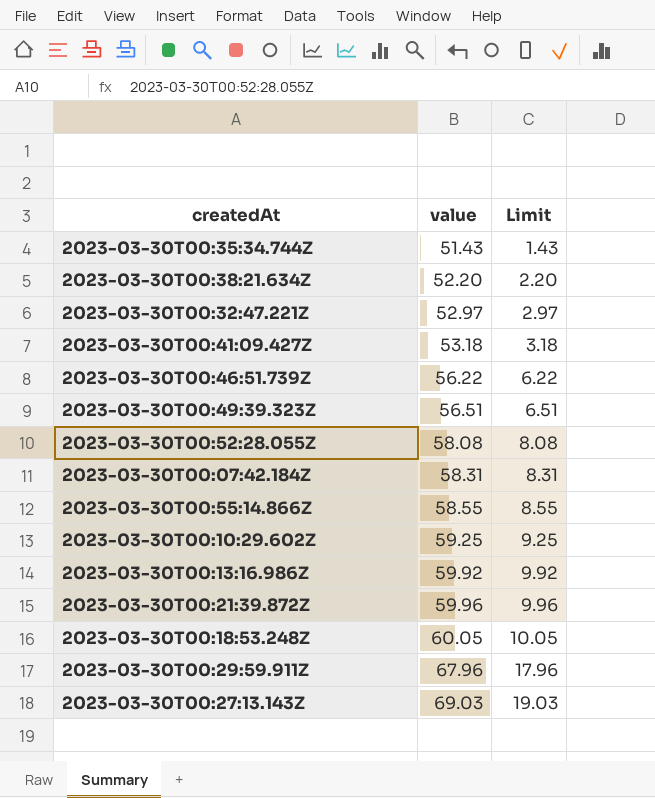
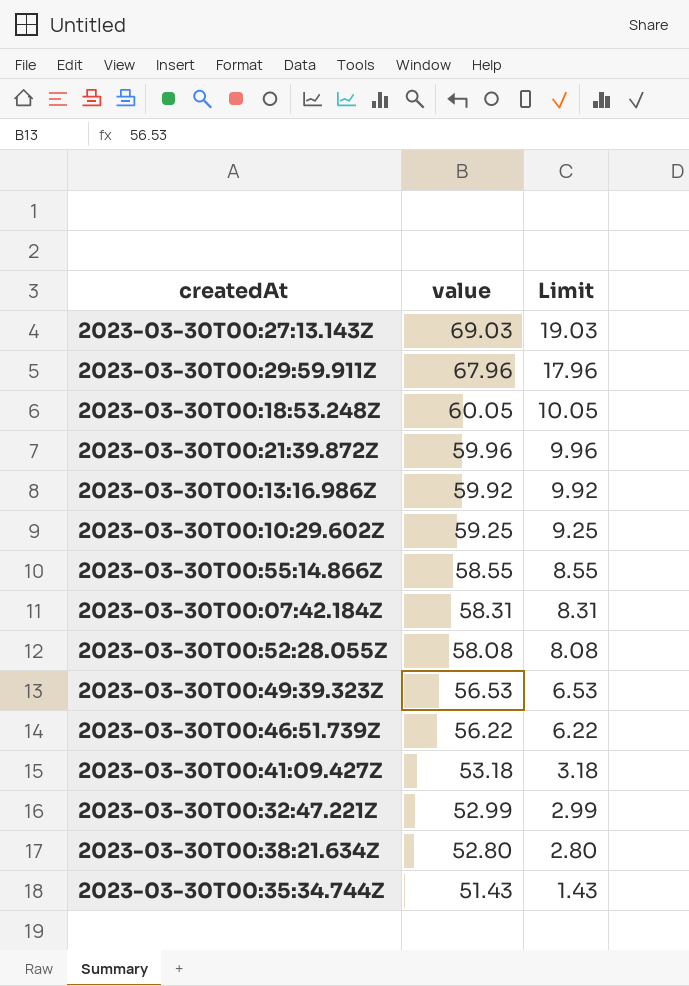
row order: value ascending -> value descending
2023-03-30T00:49:39.323Z | value: 56.51 -> 56.53
2023-03-30T00:49:39.323Z | Limit: 6.51 -> 6.53
2023-03-30T00:32:47.221Z | value: 52.97 -> 52.99
2023-03-30T00:32:47.221Z | Limit: 2.97 -> 2.99
2023-03-30T00:38:21.634Z | value: 52.20 -> 52.80
2023-03-30T00:38:21.634Z | Limit: 2.20 -> 2.80

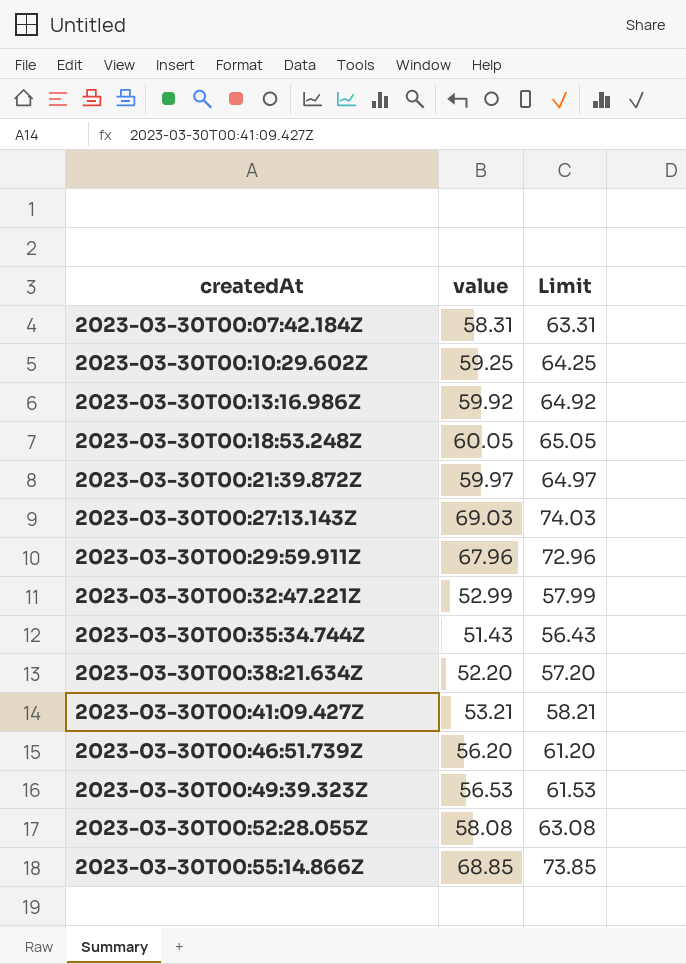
row order: value descending -> createdAt ascending
column Limit | formula: [value] - 50 -> [value] + 5
2023-03-30T00:21:39.872Z | value: 59.96 -> 59.97
2023-03-30T00:38:21.634Z | value: 52.80 -> 52.20
2023-03-30T00:41:09.427Z | value: 53.18 -> 53.21
2023-03-30T00:46:51.739Z | value: 56.22 -> 56.20
2023-03-30T00:55:14.866Z | value: 58.55 -> 68.85

